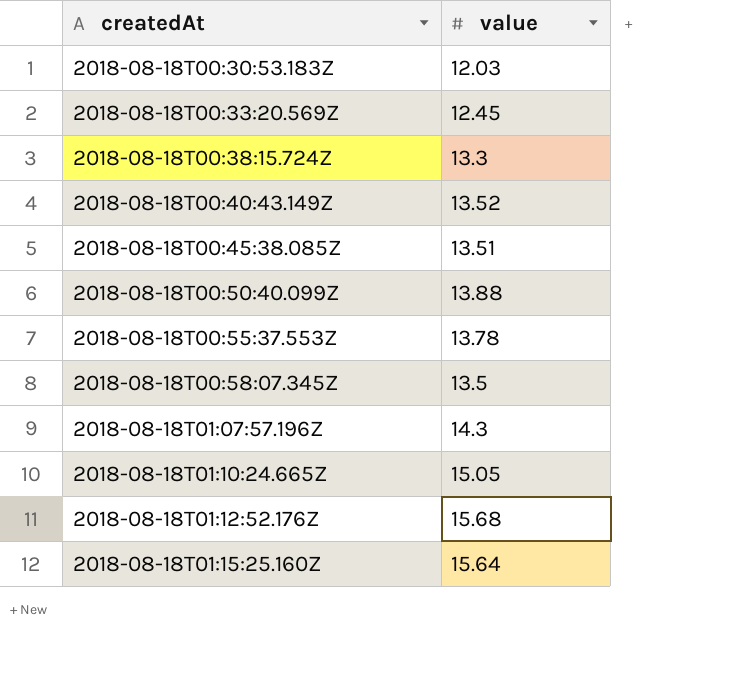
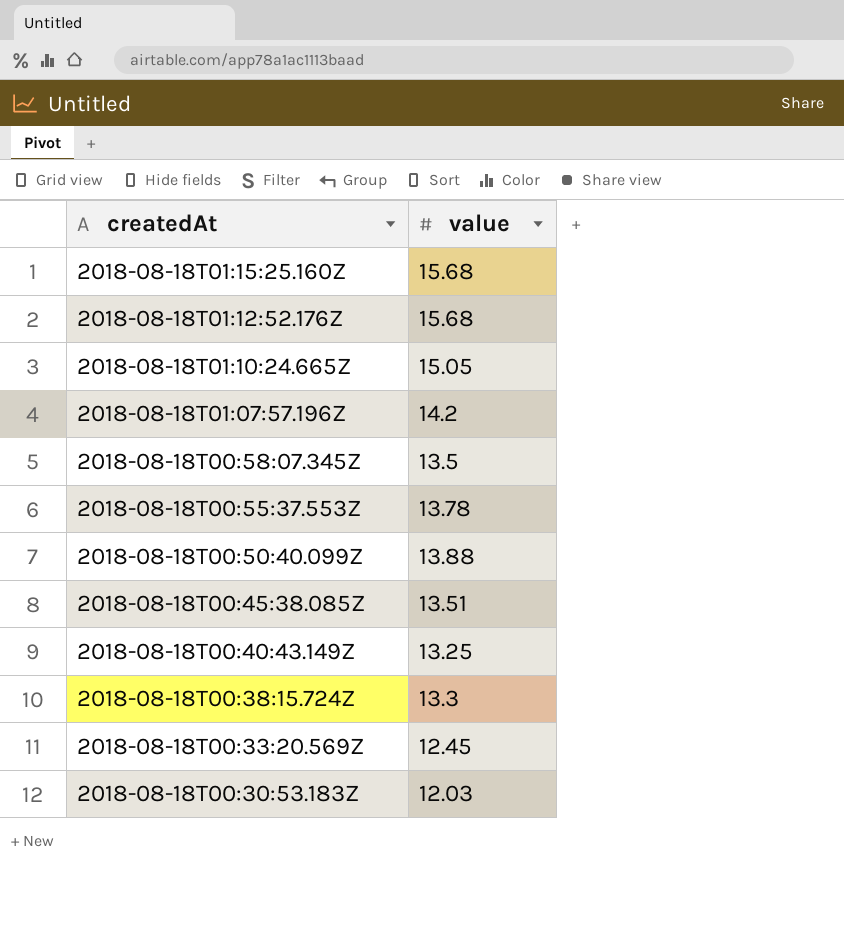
row order: createdAt ascending -> createdAt descending
2018-08-18T01:15:25.160Z | value: 15.64 -> 15.68
2018-08-18T01:07:57.196Z | value: 14.3 -> 14.2
2018-08-18T00:40:43.149Z | value: 13.52 -> 13.25

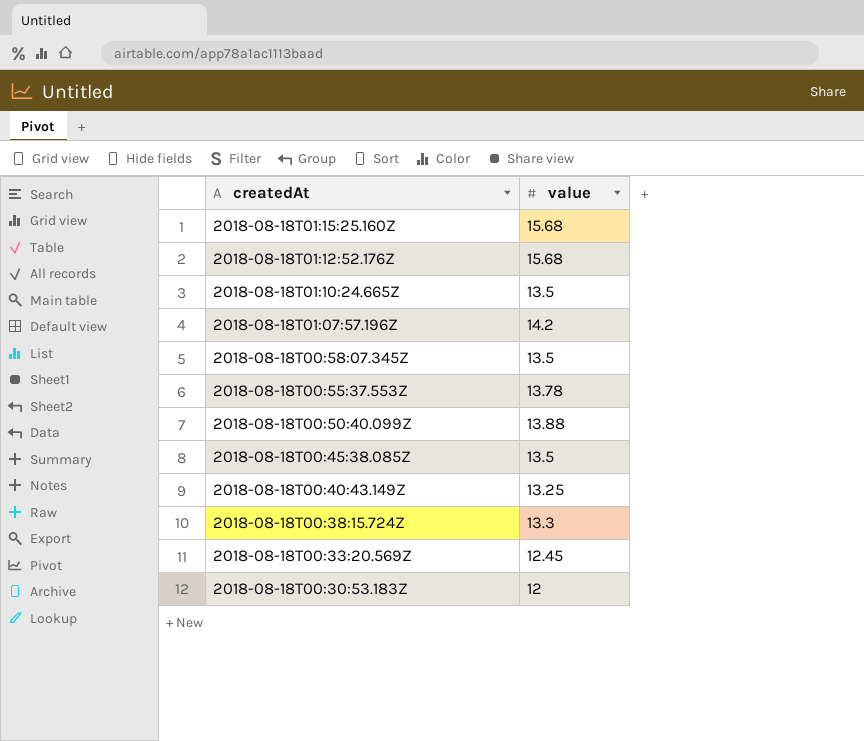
2018-08-18T01:10:24.665Z | value: 15.05 -> 13.5
2018-08-18T00:45:38.085Z | value: 13.51 -> 13.5
2018-08-18T00:30:53.183Z | value: 12.03 -> 12

